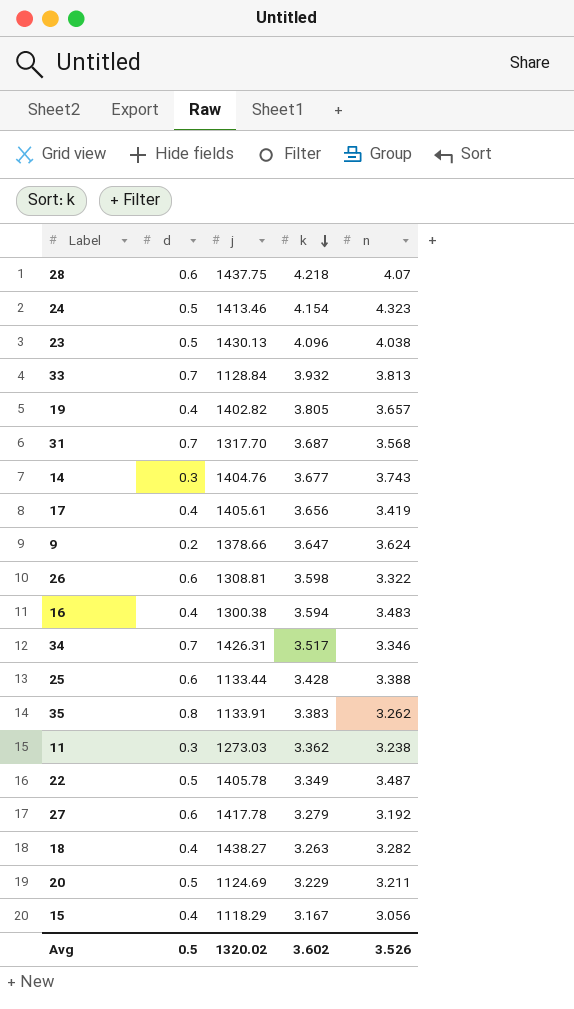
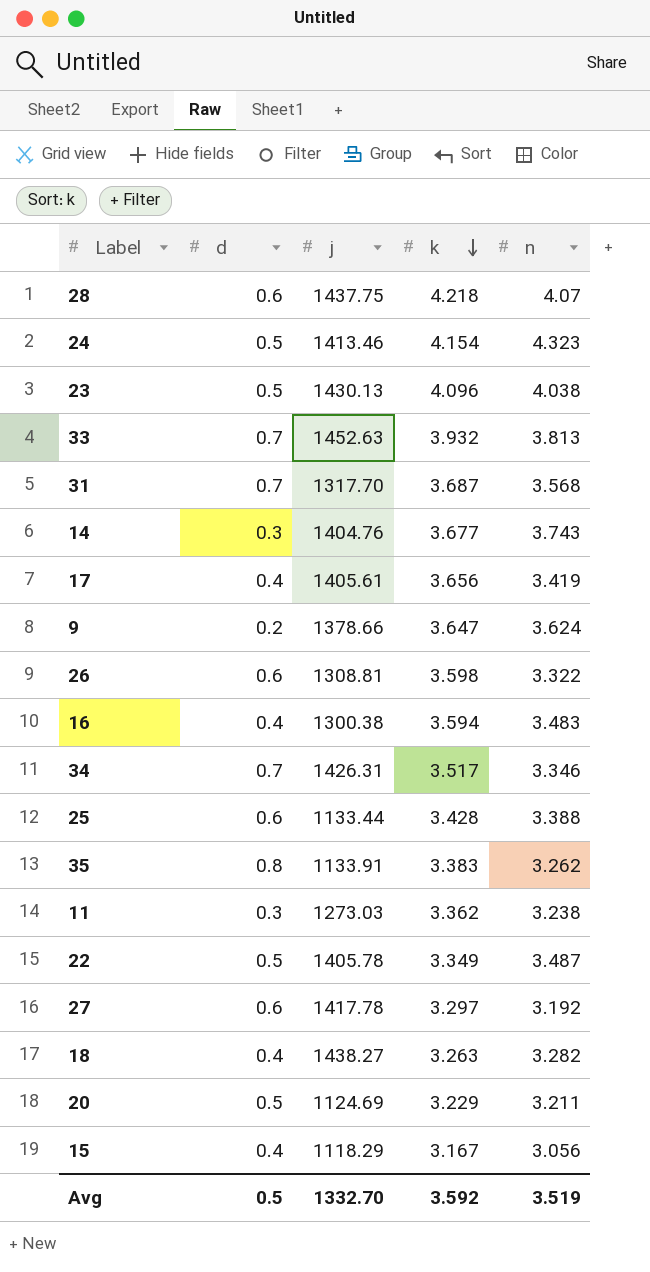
row 19: 0.4 | 1402.82 | 3.805 | 3.657 -> none
33 | j: 1128.84 -> 1452.63
27 | k: 3.279 -> 3.297
Avg | j: 1320.02 -> 1332.70
Avg | k: 3.602 -> 3.592
Avg | n: 3.526 -> 3.519

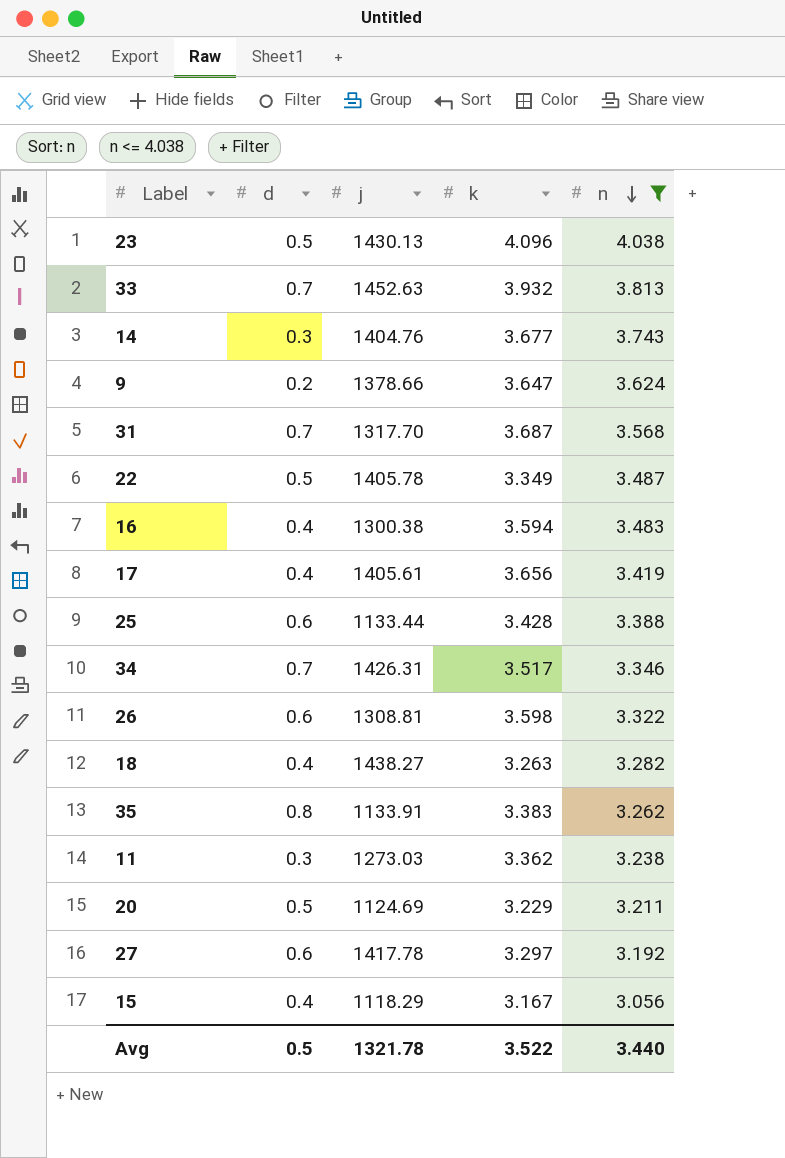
filter: none -> n <= 4.038
row order: k descending -> n descending
Avg | j: 1332.70 -> 1321.78
Avg | k: 3.592 -> 3.522
Avg | n: 3.519 -> 3.440

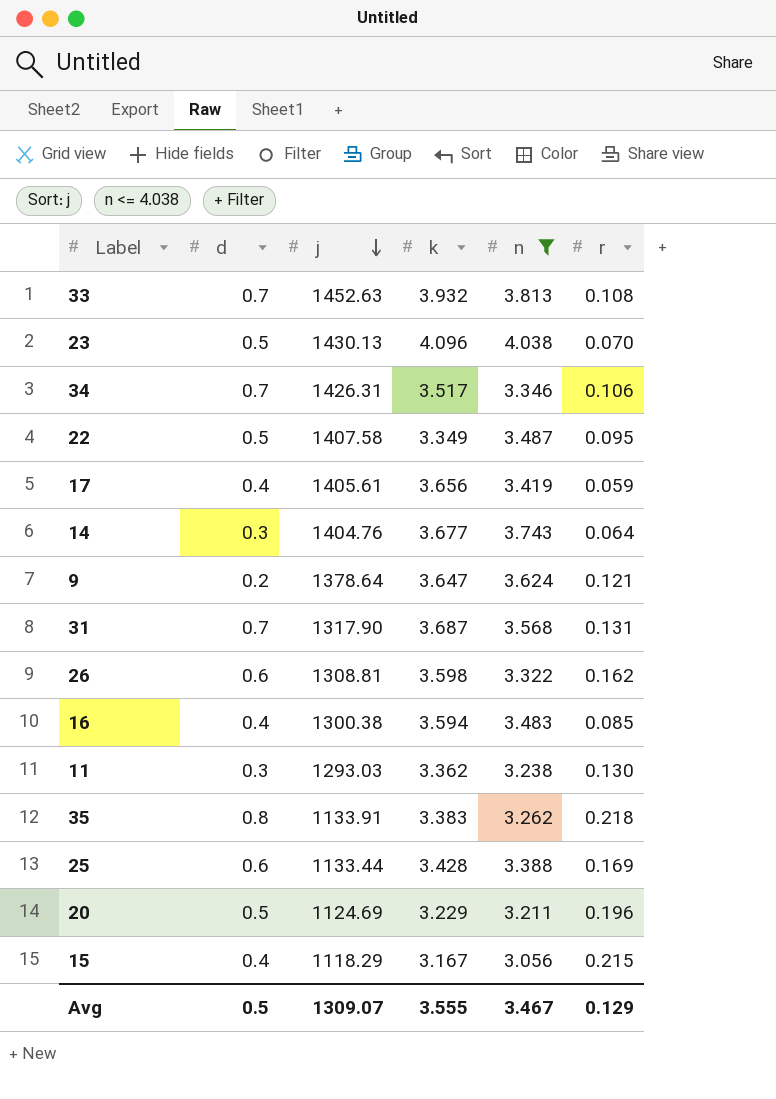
row order: n descending -> j descending
column r | position: none -> 6
row 18: 0.4 | 1438.27 | 3.263 | 3.282 -> none
row 27: 0.6 | 1417.78 | 3.297 | 3.192 -> none
22 | j: 1405.78 -> 1407.58
9 | j: 1378.66 -> 1378.64
31 | j: 1317.70 -> 1317.90
11 | j: 1273.03 -> 1293.03
Avg | j: 1321.78 -> 1309.07
Avg | k: 3.522 -> 3.555
Avg | n: 3.440 -> 3.467

